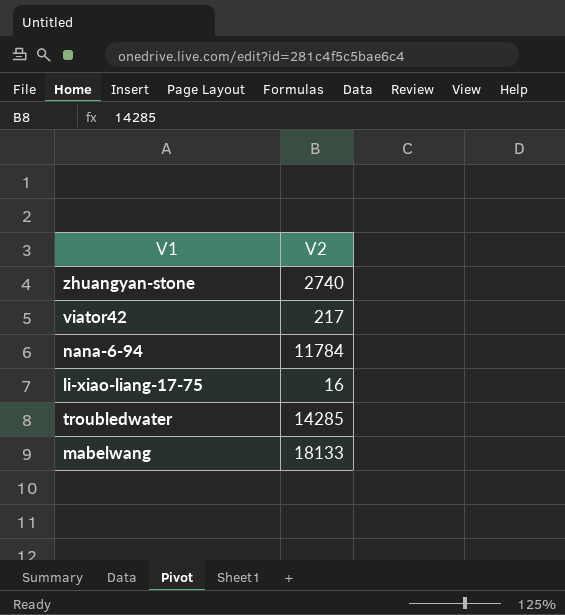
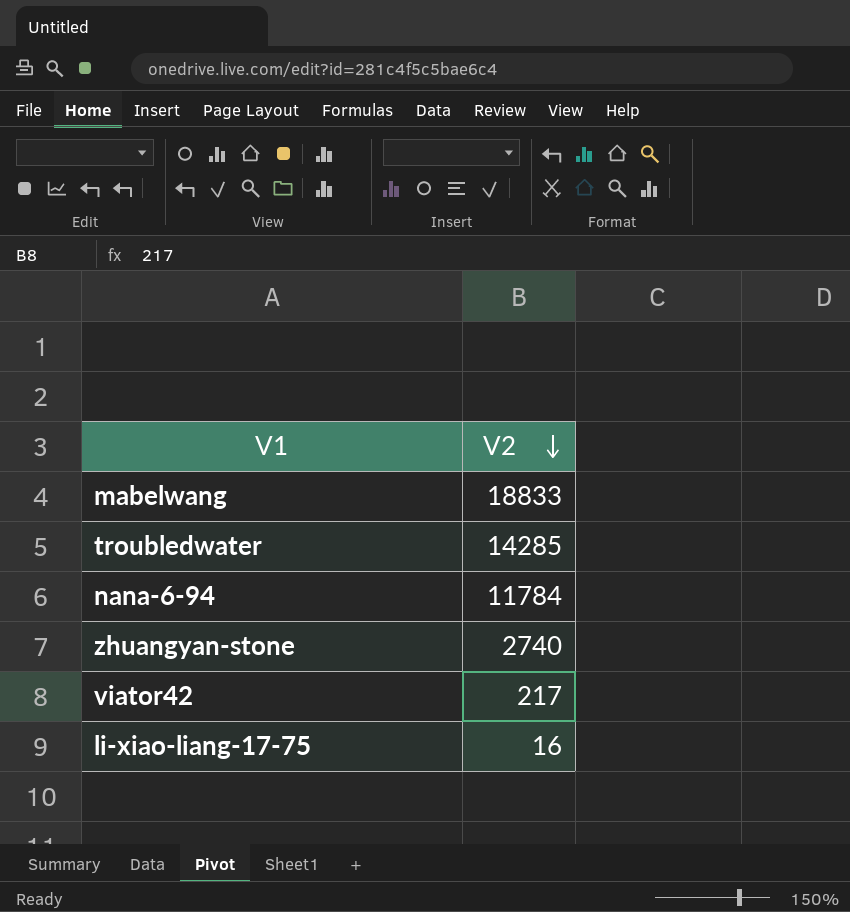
row order: none -> V2 descending
mabelwang | V2: 18133 -> 18833

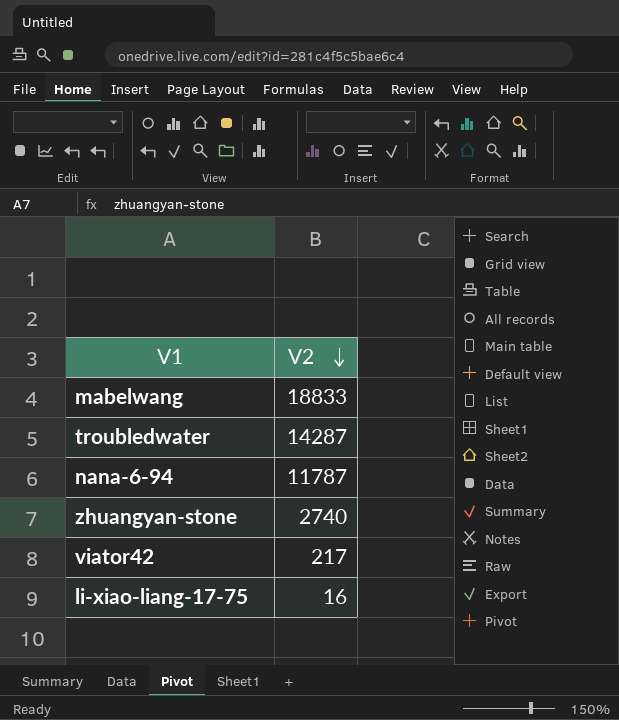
troubledwater | V2: 14285 -> 14287
nana-6-94 | V2: 11784 -> 11787

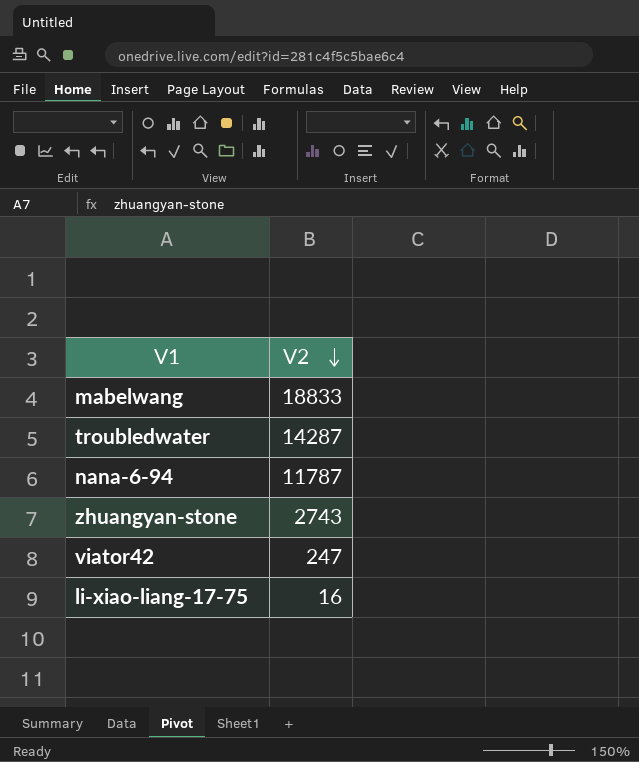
zhuangyan-stone | V2: 2740 -> 2743
viator42 | V2: 217 -> 247

